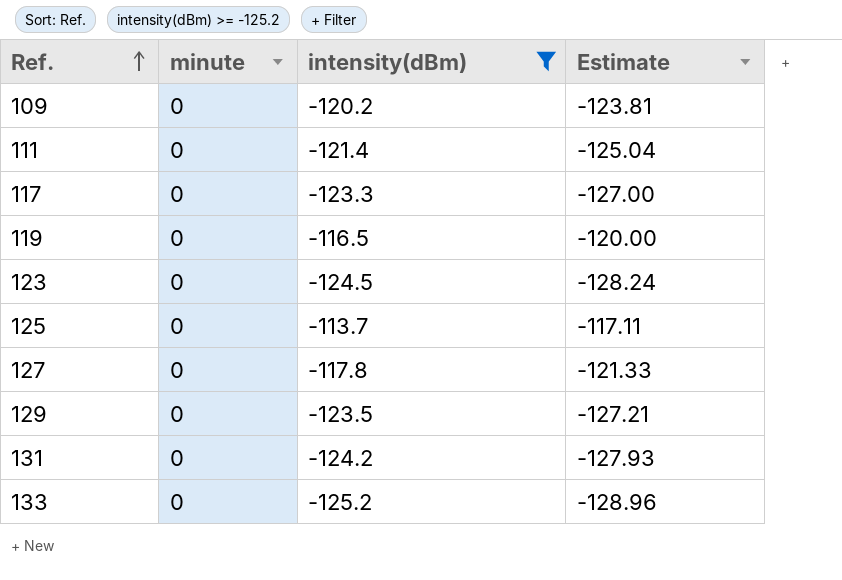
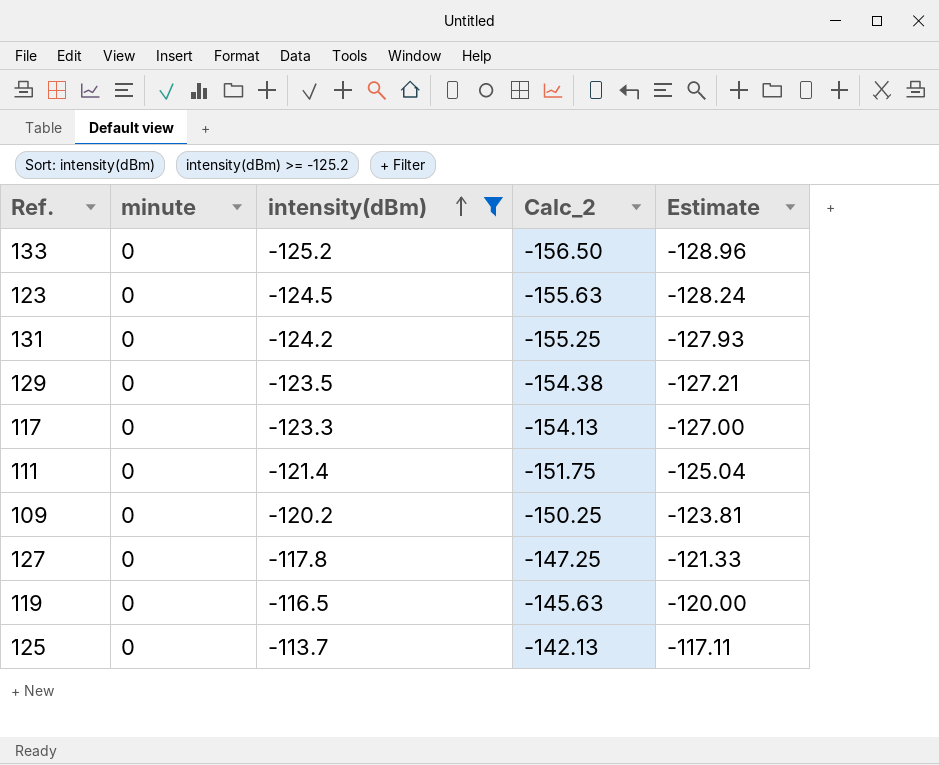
row order: Ref. ascending -> intensity(dBm) ascending
column Calc_2 | formula: none -> [intensity(dBm)] * 1.25

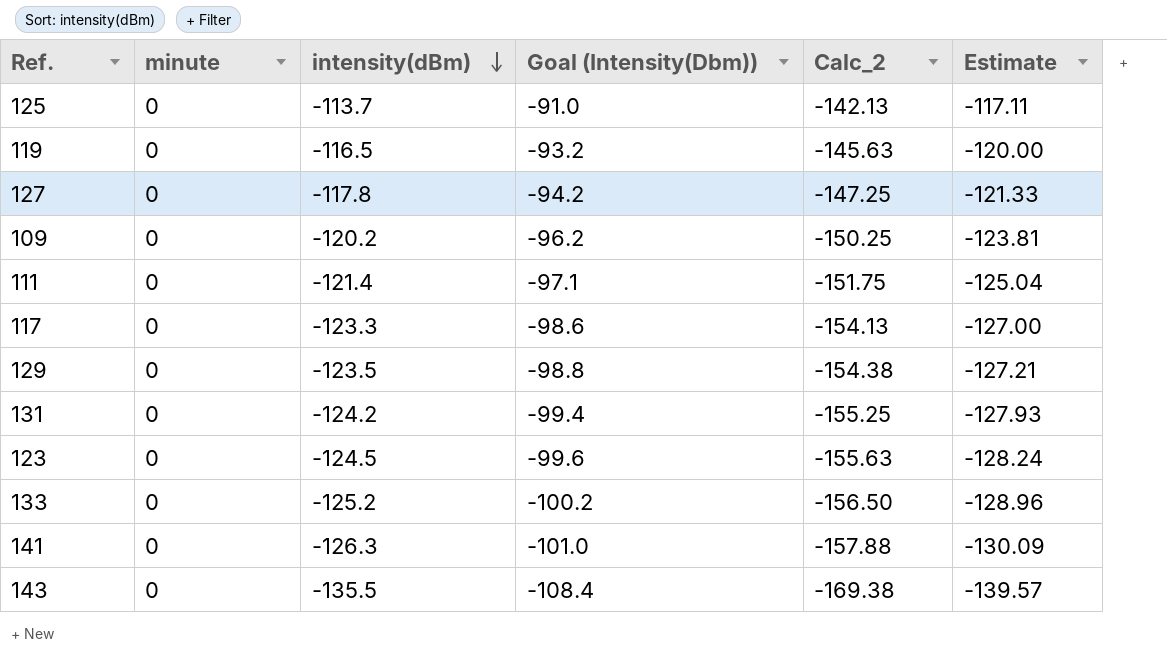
filter: intensity(dBm) >= -125.2 -> none
row order: intensity(dBm) ascending -> intensity(dBm) descending
column Goal (Intensity(Dbm)) | formula: none -> [intensity(dBm)] * 0.8

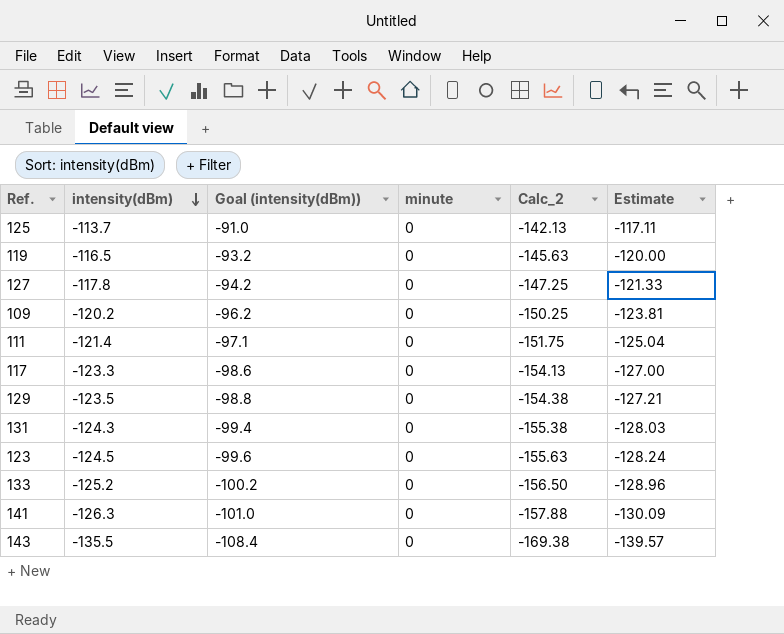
column name: Goal (Intensity(Dbm)) -> Goal (intensity(dBm))
column minute | position: 2 -> 4
131 | intensity(dBm): -124.2 -> -124.3
131 | Calc_2: -155.25 -> -155.38
131 | Estimate: -127.93 -> -128.03

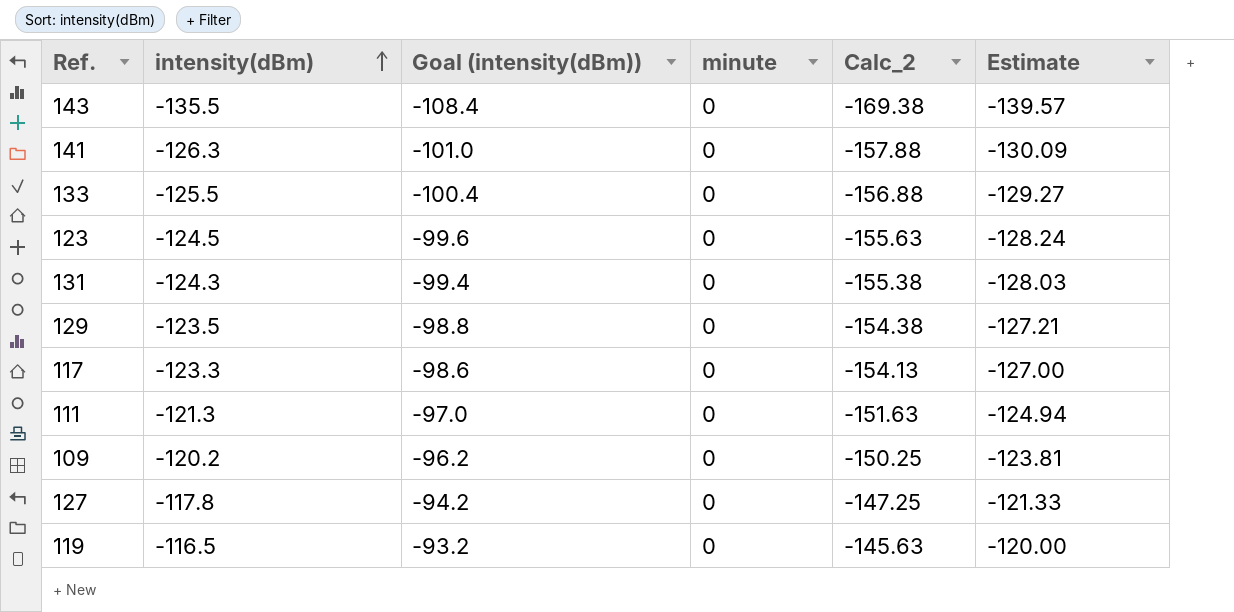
row order: intensity(dBm) descending -> intensity(dBm) ascending
row 125: -113.7 | -91.0 | 0 | -142.13 | -117.11 -> none
133 | intensity(dBm): -125.2 -> -125.5
133 | Goal (intensity(dBm)): -100.2 -> -100.4
133 | Calc_2: -156.50 -> -156.88
133 | Estimate: -128.96 -> -129.27
111 | intensity(dBm): -121.4 -> -121.3
111 | Goal (intensity(dBm)): -97.1 -> -97.0
111 | Calc_2: -151.75 -> -151.63
111 | Estimate: -125.04 -> -124.94

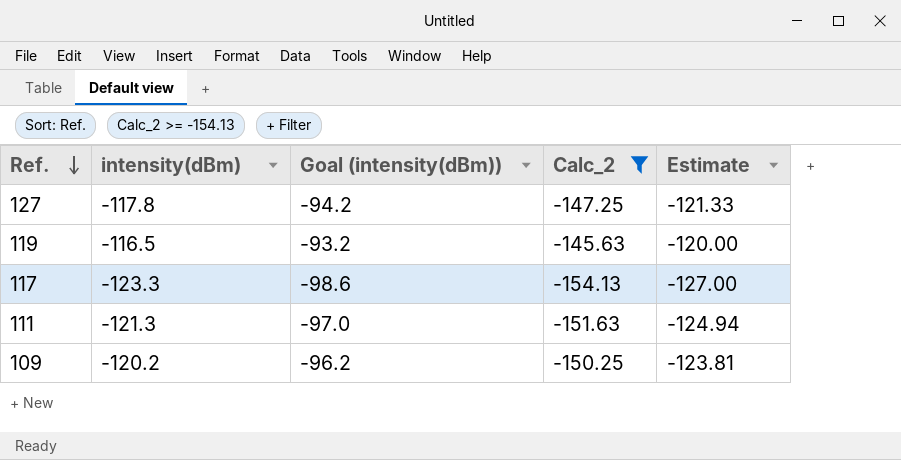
filter: none -> Calc_2 >= -154.13
row order: intensity(dBm) ascending -> Ref. descending
column minute | position: 4 -> none

